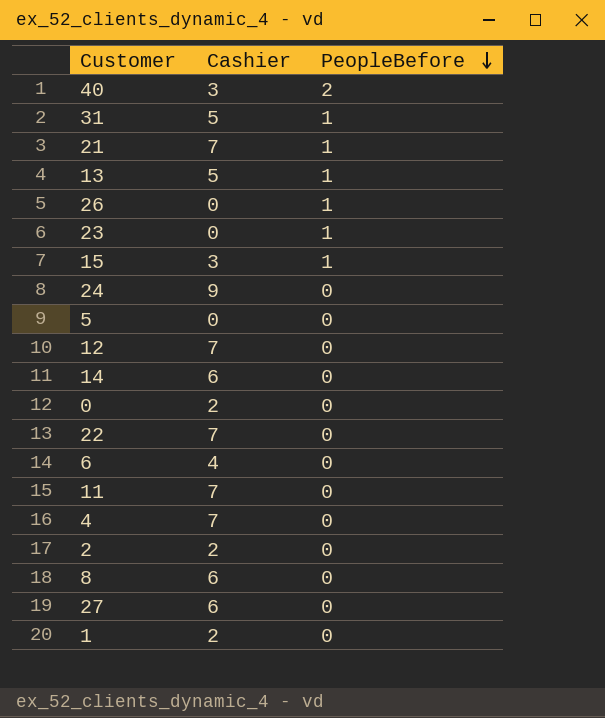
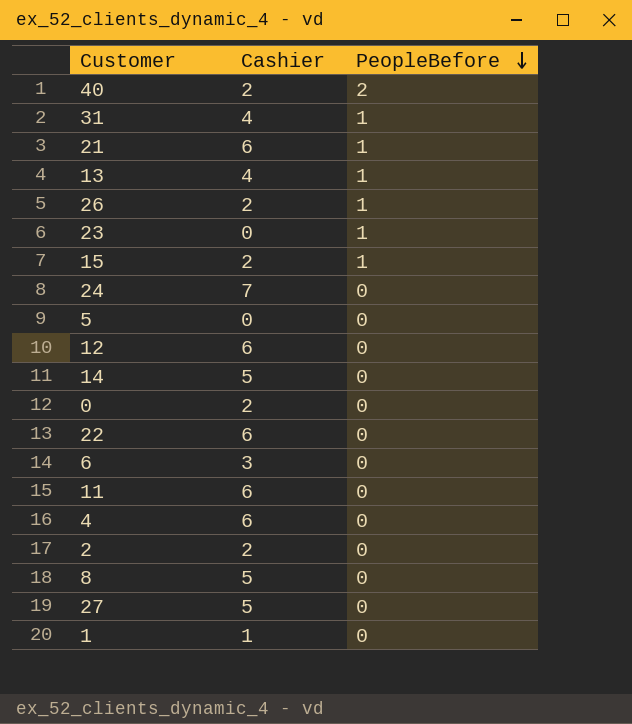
40 | Cashier: 3 -> 2
31 | Cashier: 5 -> 4
21 | Cashier: 7 -> 6
13 | Cashier: 5 -> 4
26 | Cashier: 0 -> 2
15 | Cashier: 3 -> 2
24 | Cashier: 9 -> 7
12 | Cashier: 7 -> 6
14 | Cashier: 6 -> 5
22 | Cashier: 7 -> 6
6 | Cashier: 4 -> 3
11 | Cashier: 7 -> 6
4 | Cashier: 7 -> 6
8 | Cashier: 6 -> 5
27 | Cashier: 6 -> 5
1 | Cashier: 2 -> 1

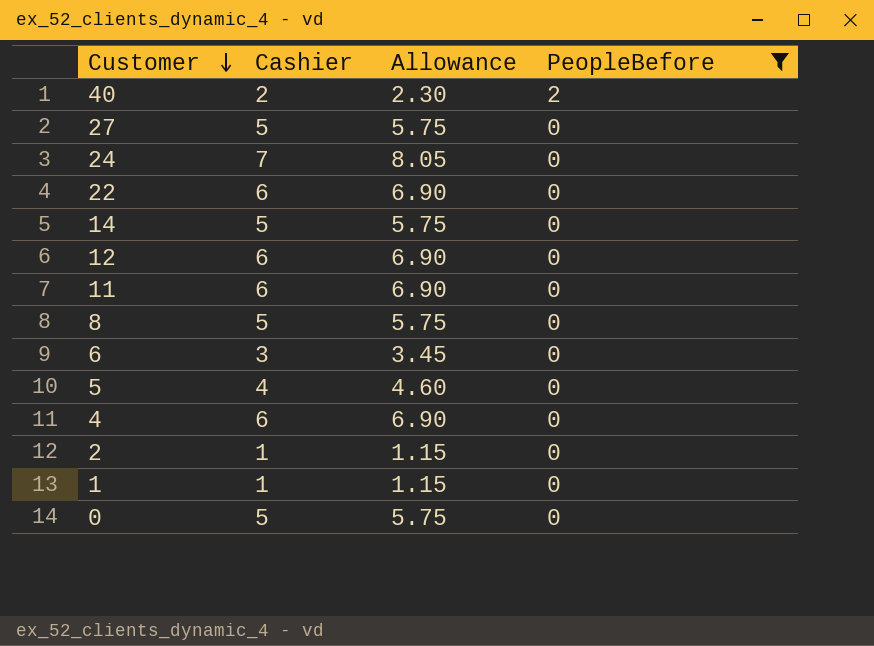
filter: none -> PeopleBefore != 1
row order: PeopleBefore descending -> Customer descending
column Allowance | formula: none -> [Cashier] * 1.15
5 | Cashier: 0 -> 4
2 | Cashier: 2 -> 1
0 | Cashier: 2 -> 5

